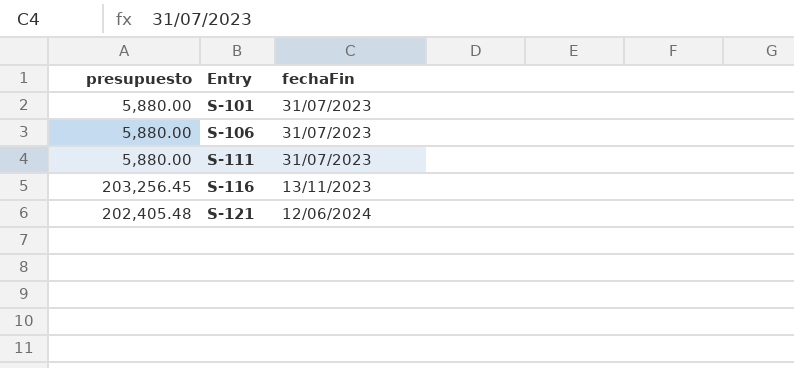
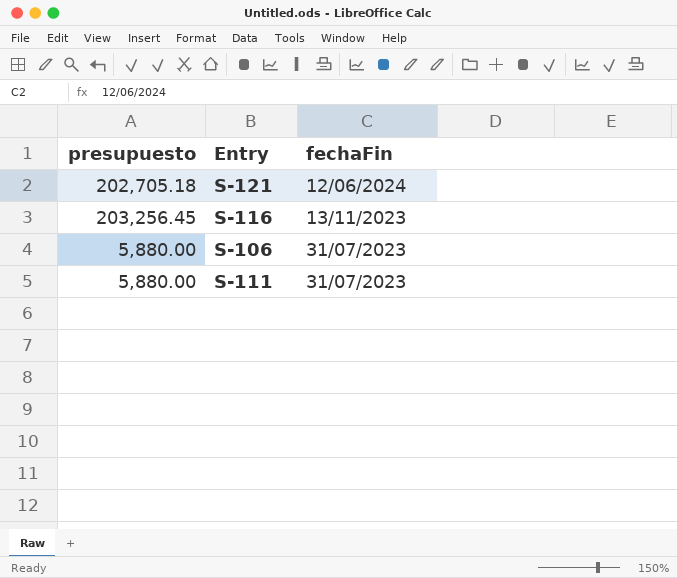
row order: Entry ascending -> fechaFin descending
row S-101: 5,880.00 | 31/07/2023 -> none
S-121 | presupuesto: 202,405.48 -> 202,705.18

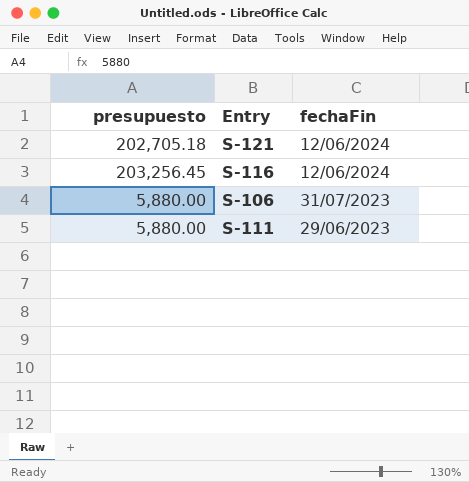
S-116 | fechaFin: 13/11/2023 -> 12/06/2024
S-111 | fechaFin: 31/07/2023 -> 29/06/2023

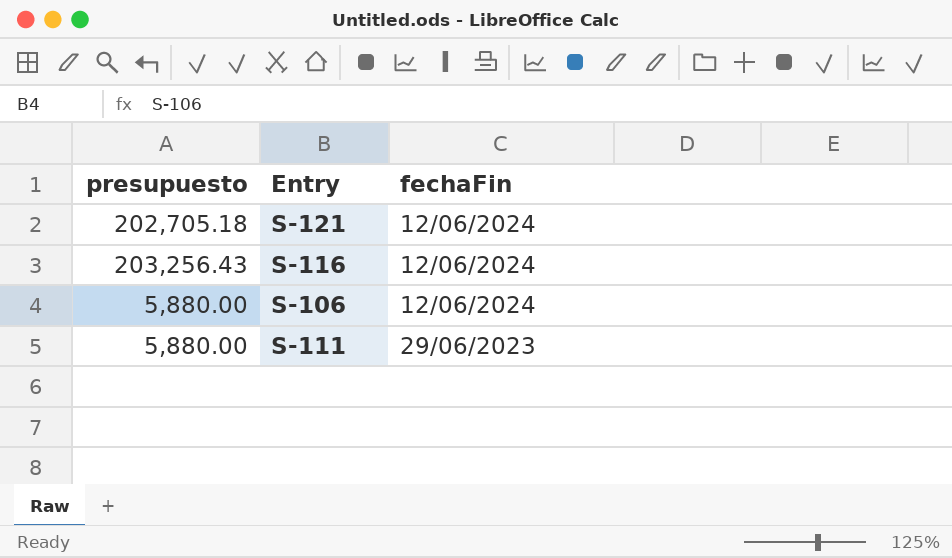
S-116 | presupuesto: 203,256.45 -> 203,256.43
S-106 | fechaFin: 31/07/2023 -> 12/06/2024

